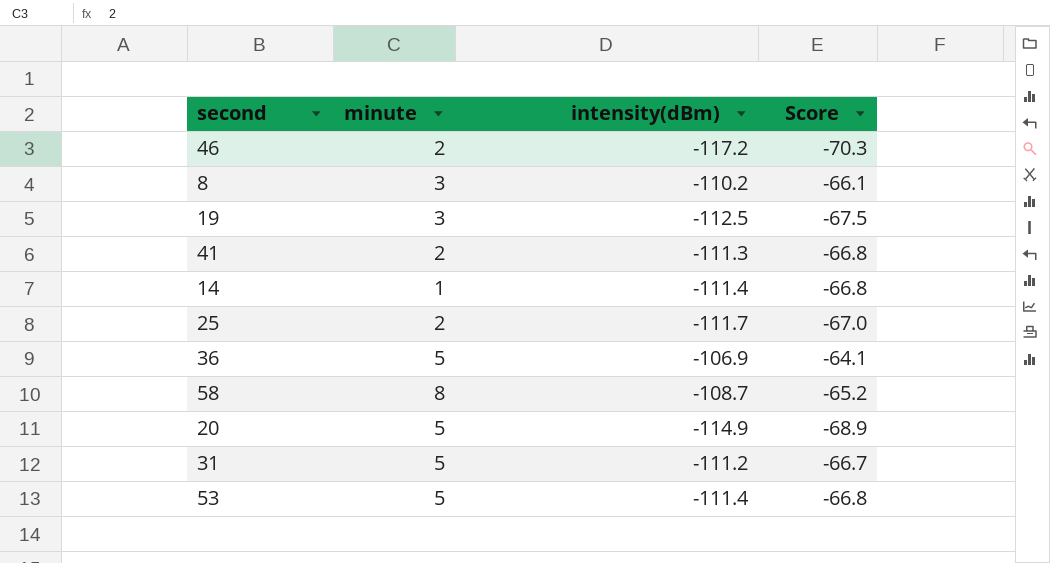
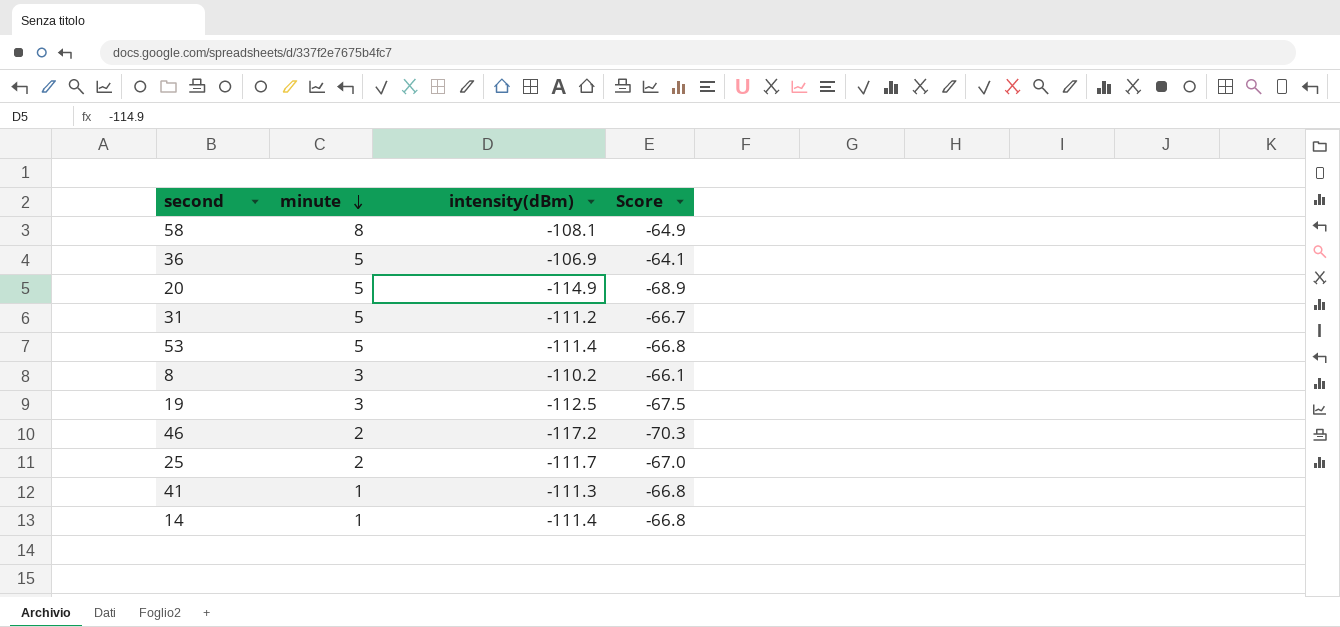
row order: none -> minute descending
58 | intensity(dBm): -108.7 -> -108.1
58 | Score: -65.2 -> -64.9
41 | minute: 2 -> 1

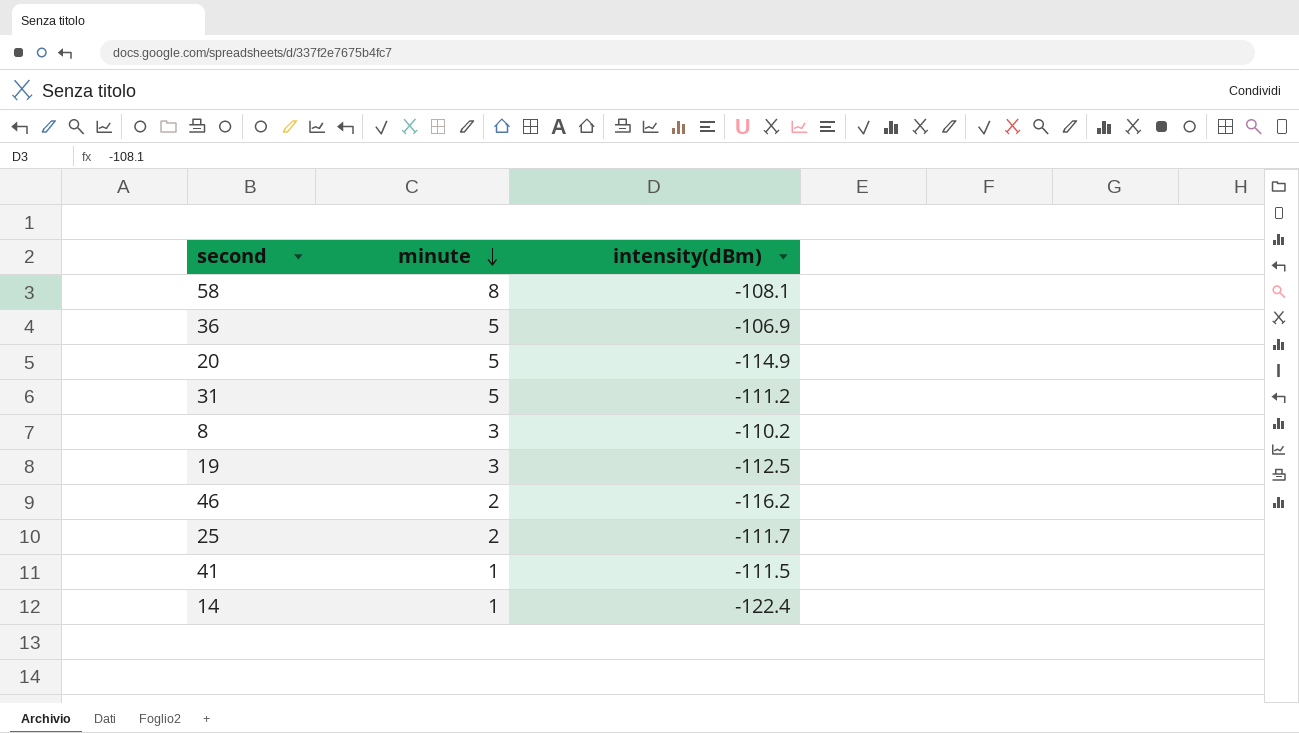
column Score | formula: [intensity(dBm)] * 0.6 -> none
row 53: 5 | -111.4 | -66.8 -> none
46 | intensity(dBm): -117.2 -> -116.2
41 | intensity(dBm): -111.3 -> -111.5
14 | intensity(dBm): -111.4 -> -122.4

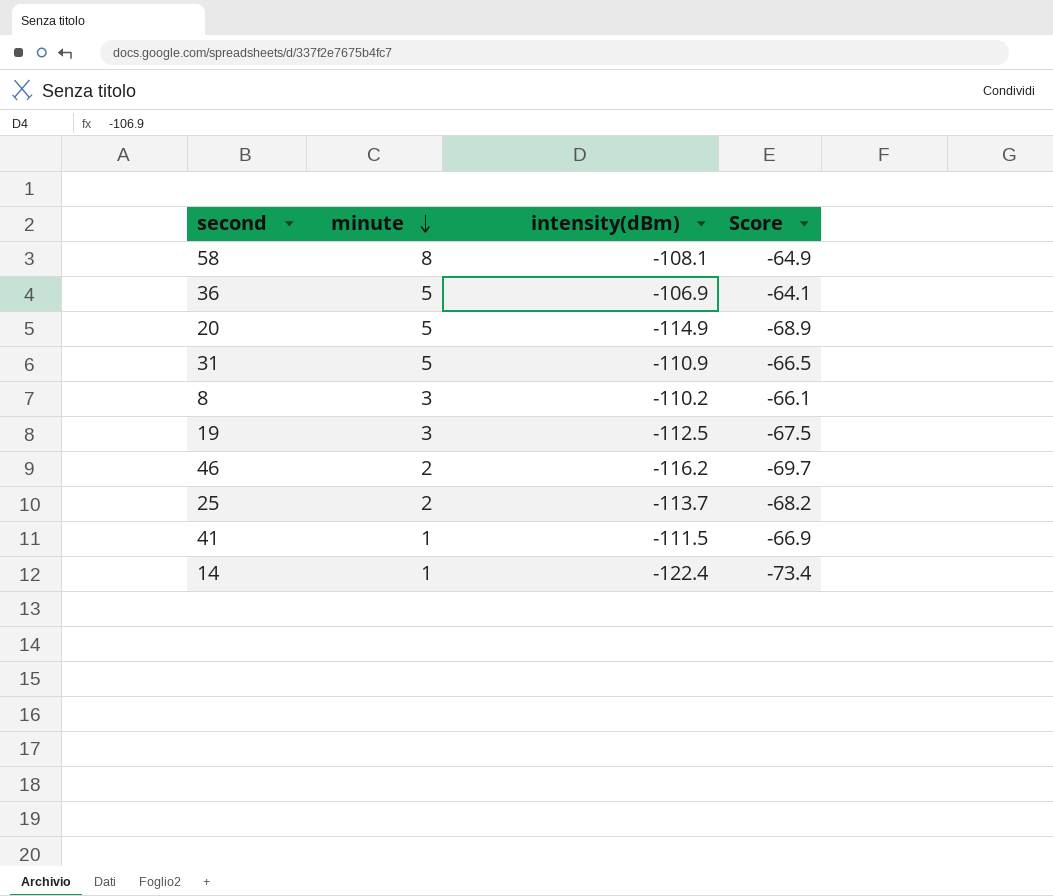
column Score | formula: none -> [intensity(dBm)] * 0.6
31 | intensity(dBm): -111.2 -> -110.9
25 | intensity(dBm): -111.7 -> -113.7

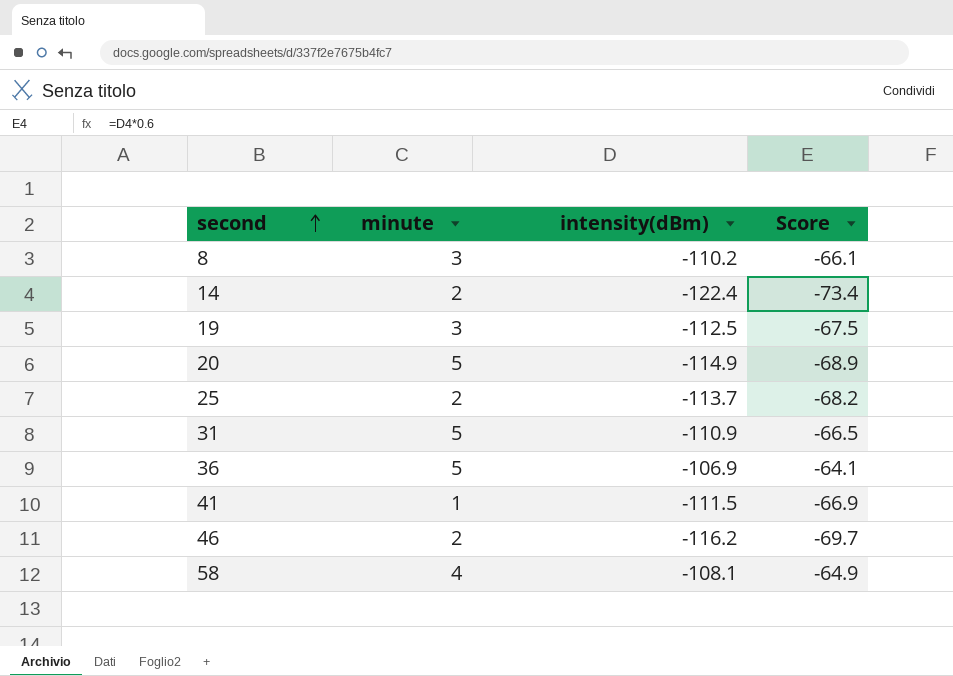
row order: minute descending -> second ascending
14 | minute: 1 -> 2
58 | minute: 8 -> 4

